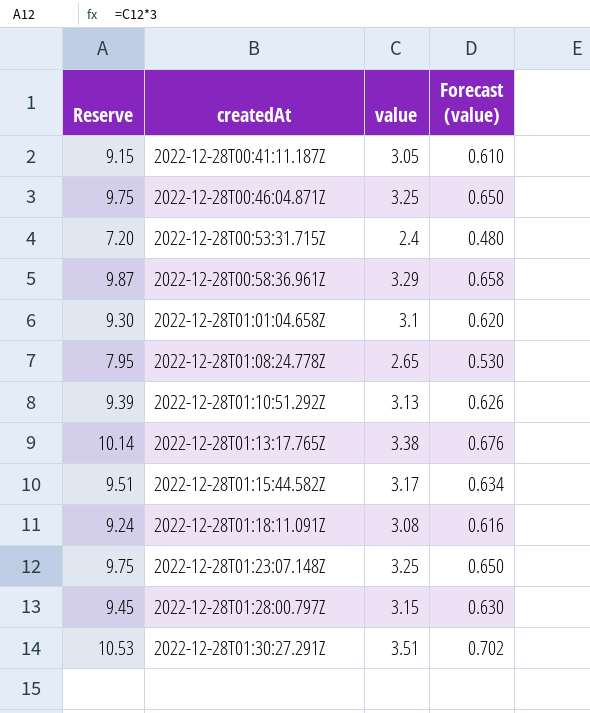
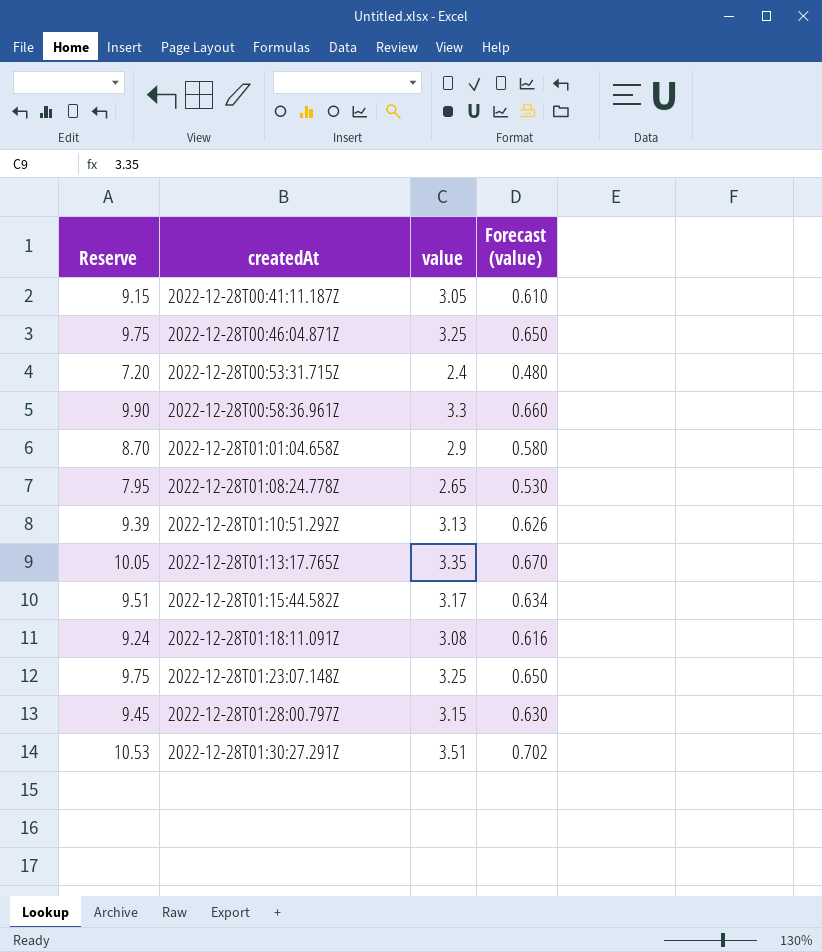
2022-12-28T00:58:36.961Z | Reserve: 9.87 -> 9.90
2022-12-28T00:58:36.961Z | value: 3.29 -> 3.3
2022-12-28T00:58:36.961Z | Forecast (value): 0.658 -> 0.660
2022-12-28T01:01:04.658Z | Reserve: 9.30 -> 8.70
2022-12-28T01:01:04.658Z | value: 3.1 -> 2.9
2022-12-28T01:01:04.658Z | Forecast (value): 0.620 -> 0.580
2022-12-28T01:13:17.765Z | Reserve: 10.14 -> 10.05
2022-12-28T01:13:17.765Z | value: 3.38 -> 3.35
2022-12-28T01:13:17.765Z | Forecast (value): 0.676 -> 0.670

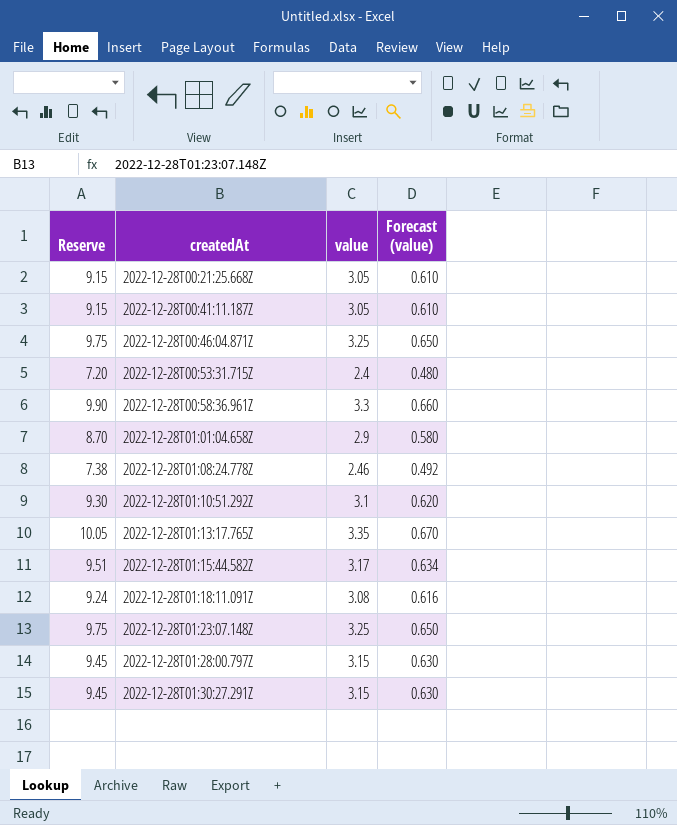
row 2022-12-28T00:21:25.668Z: none -> 9.15 | 3.05 | 0.610
2022-12-28T01:08:24.778Z | Reserve: 7.95 -> 7.38
2022-12-28T01:08:24.778Z | value: 2.65 -> 2.46
2022-12-28T01:08:24.778Z | Forecast (value): 0.530 -> 0.492
2022-12-28T01:10:51.292Z | Reserve: 9.39 -> 9.30
2022-12-28T01:10:51.292Z | value: 3.13 -> 3.1
2022-12-28T01:10:51.292Z | Forecast (value): 0.626 -> 0.620
2022-12-28T01:30:27.291Z | Reserve: 10.53 -> 9.45
2022-12-28T01:30:27.291Z | value: 3.51 -> 3.15
2022-12-28T01:30:27.291Z | Forecast (value): 0.702 -> 0.630

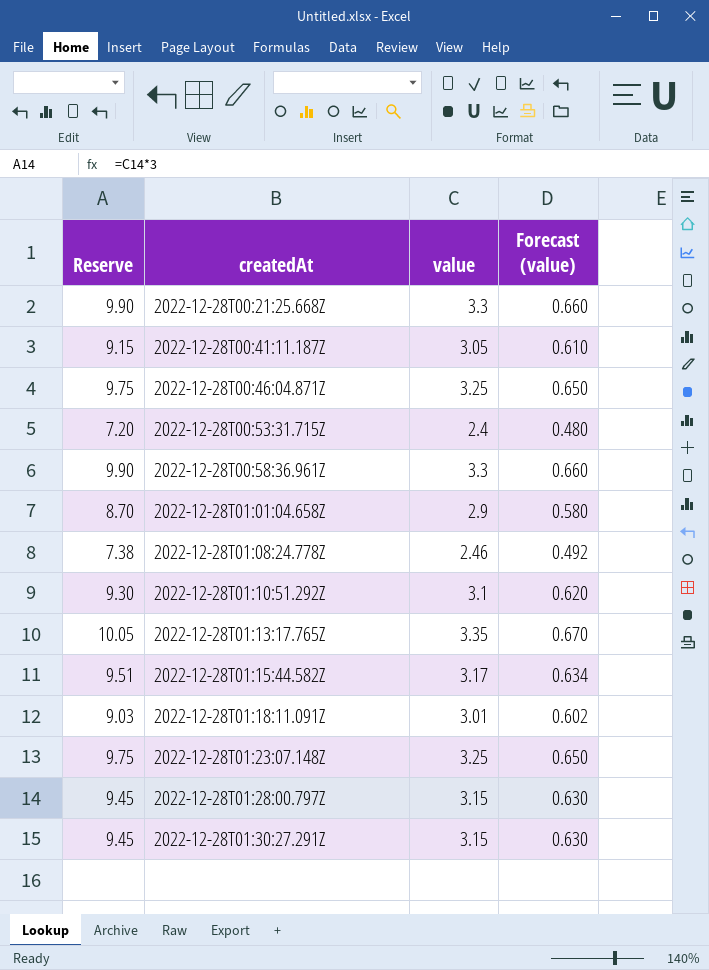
2022-12-28T00:21:25.668Z | Reserve: 9.15 -> 9.90
2022-12-28T00:21:25.668Z | value: 3.05 -> 3.3
2022-12-28T00:21:25.668Z | Forecast (value): 0.610 -> 0.660
2022-12-28T01:18:11.091Z | Reserve: 9.24 -> 9.03
2022-12-28T01:18:11.091Z | value: 3.08 -> 3.01
2022-12-28T01:18:11.091Z | Forecast (value): 0.616 -> 0.602

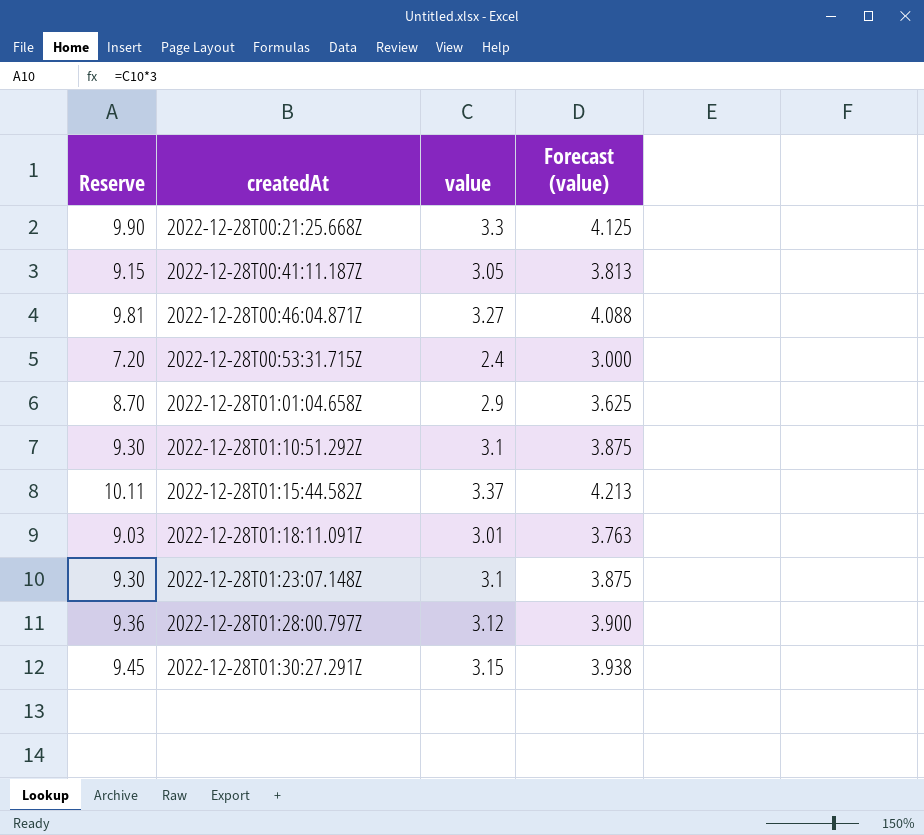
column Forecast (value) | formula: [value] * 0.2 -> [value] * 1.25
row 2022-12-28T00:58:36.961Z: 9.90 | 3.3 | 0.660 -> none
row 2022-12-28T01:08:24.778Z: 7.38 | 2.46 | 0.492 -> none
row 2022-12-28T01:13:17.765Z: 10.05 | 3.35 | 0.670 -> none
2022-12-28T00:46:04.871Z | Reserve: 9.75 -> 9.81
2022-12-28T00:46:04.871Z | value: 3.25 -> 3.27
2022-12-28T01:15:44.582Z | Reserve: 9.51 -> 10.11
2022-12-28T01:15:44.582Z | value: 3.17 -> 3.37
2022-12-28T01:23:07.148Z | Reserve: 9.75 -> 9.30
2022-12-28T01:23:07.148Z | value: 3.25 -> 3.1
2022-12-28T01:28:00.797Z | Reserve: 9.45 -> 9.36
2022-12-28T01:28:00.797Z | value: 3.15 -> 3.12

